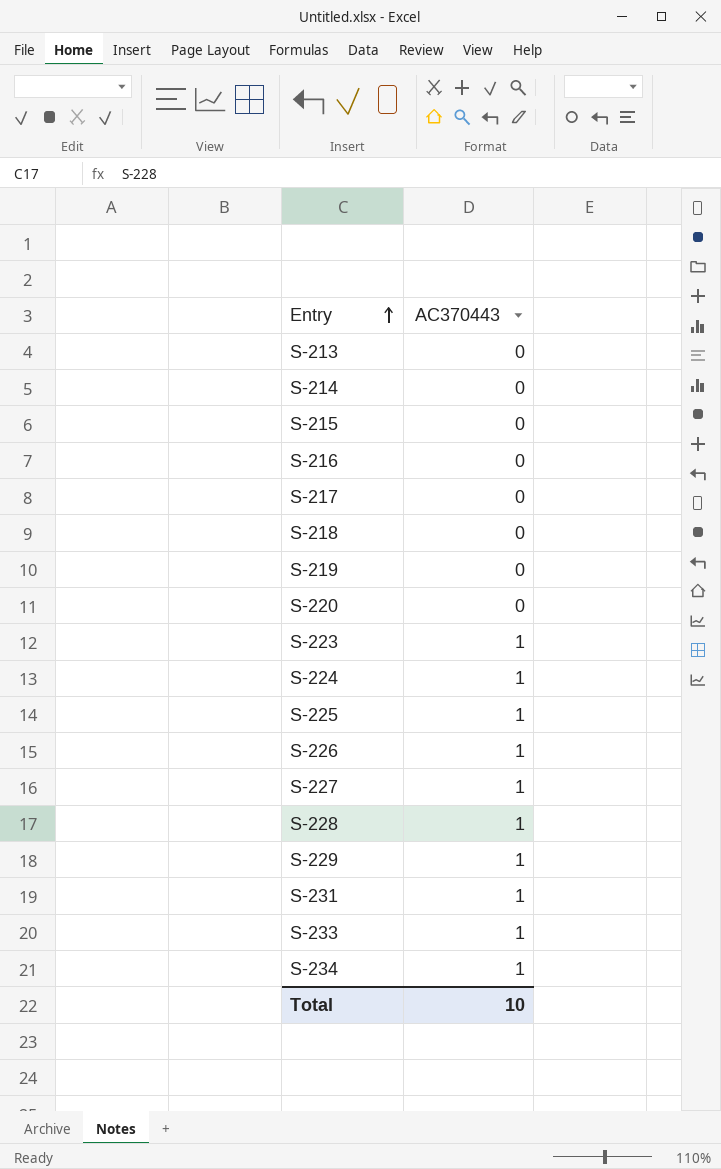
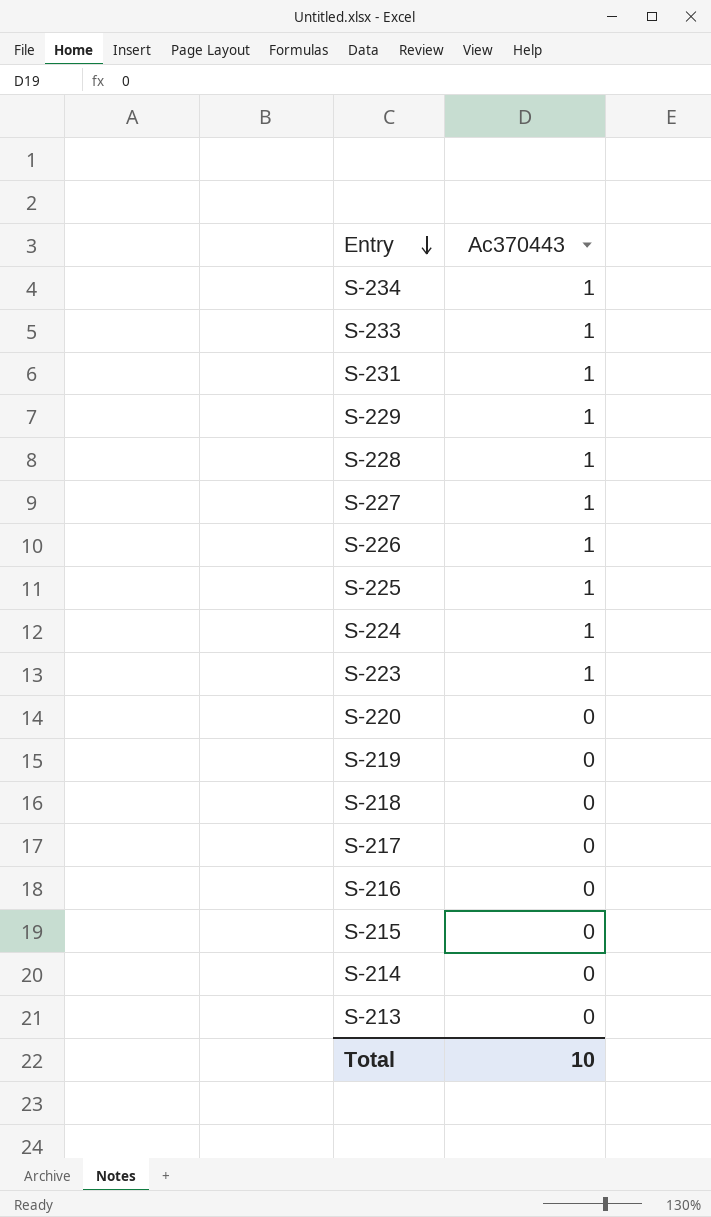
row order: Entry ascending -> Entry descending
column name: AC370443 -> Ac370443

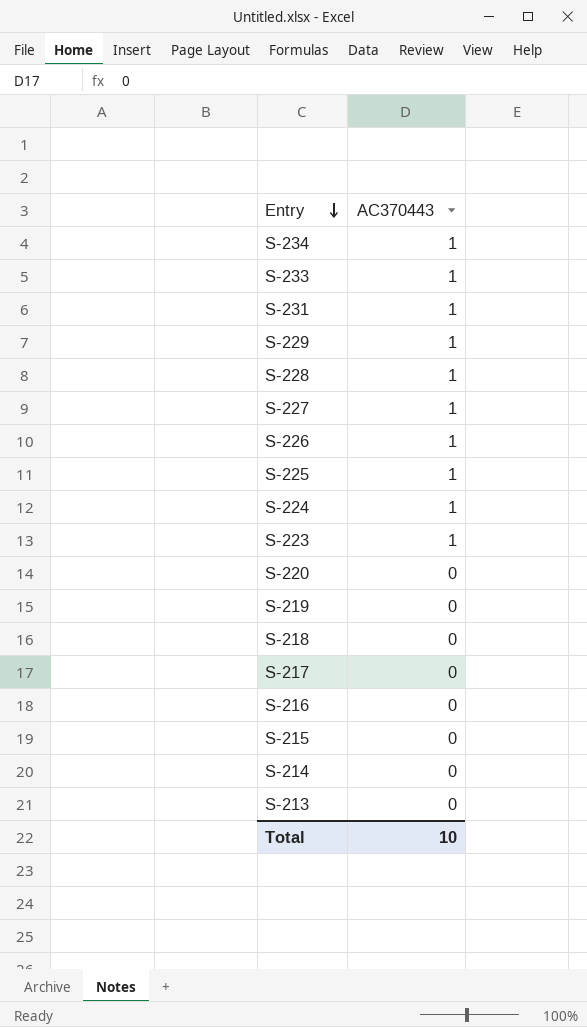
column name: Ac370443 -> AC370443

